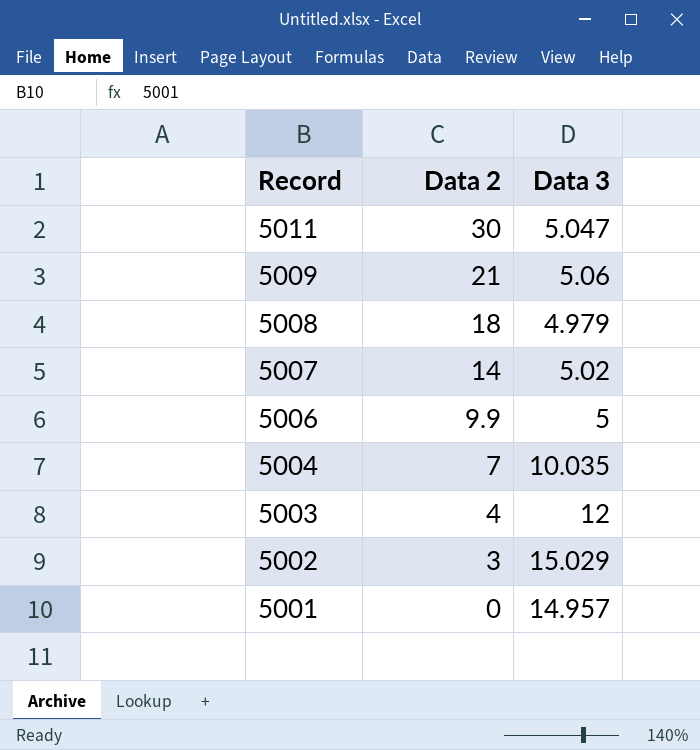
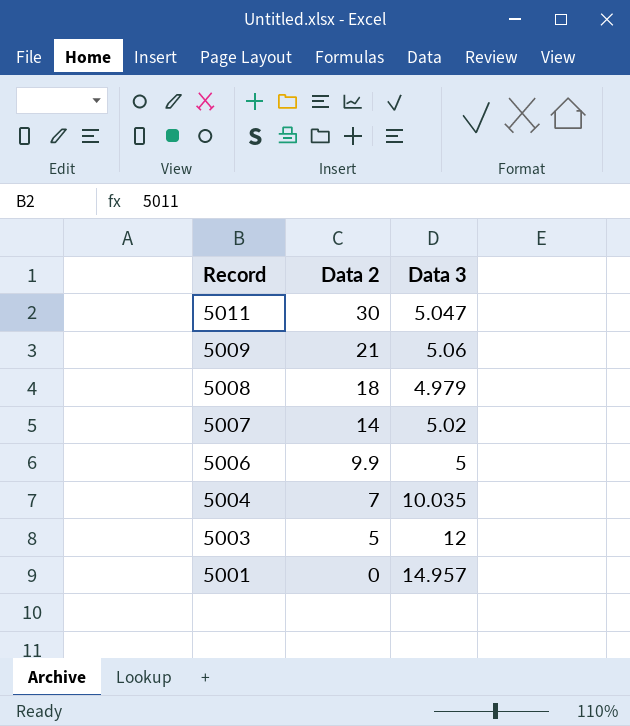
row 5002: 3 | 15.029 -> none
5003 | Data 2: 4 -> 5

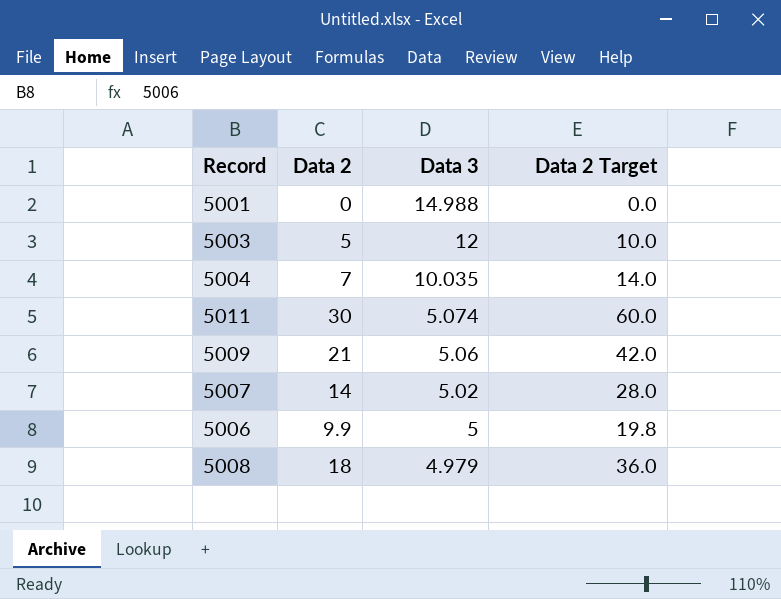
row order: Record descending -> Data 3 descending
column Data 2 Target | formula: none -> [Data 2] * 2
5001 | Data 3: 14.957 -> 14.988
5011 | Data 3: 5.047 -> 5.074

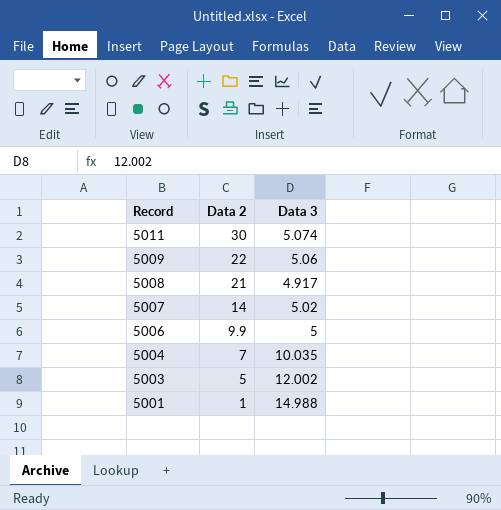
row order: Data 3 descending -> Record descending
column Data 2 Target | formula: [Data 2] * 2 -> none
5009 | Data 2: 21 -> 22
5008 | Data 2: 18 -> 21
5008 | Data 3: 4.979 -> 4.917
5003 | Data 3: 12 -> 12.002
5001 | Data 2: 0 -> 1

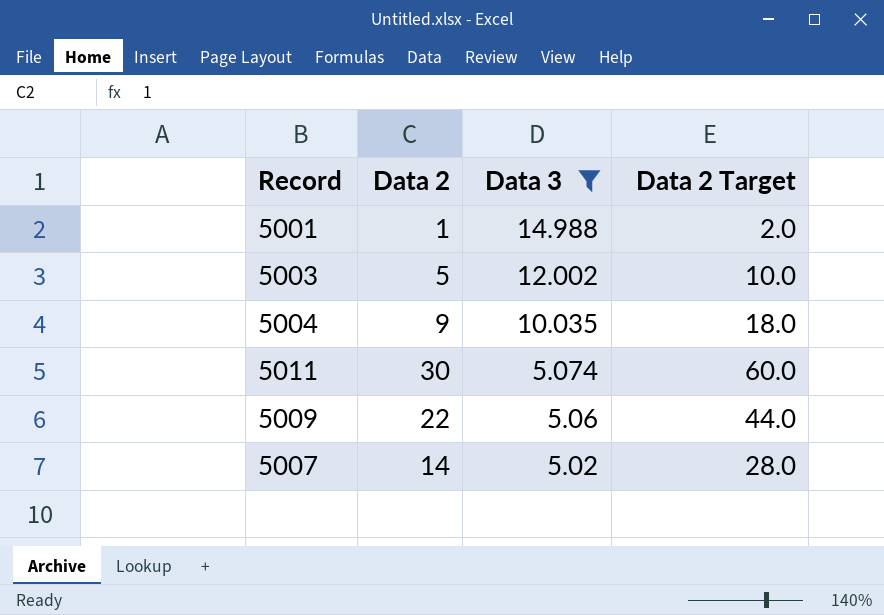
filter: none -> Data 3 >= 5.02
row order: Record descending -> Data 3 descending
column Data 2 Target | formula: none -> [Data 2] * 2
5004 | Data 2: 7 -> 9

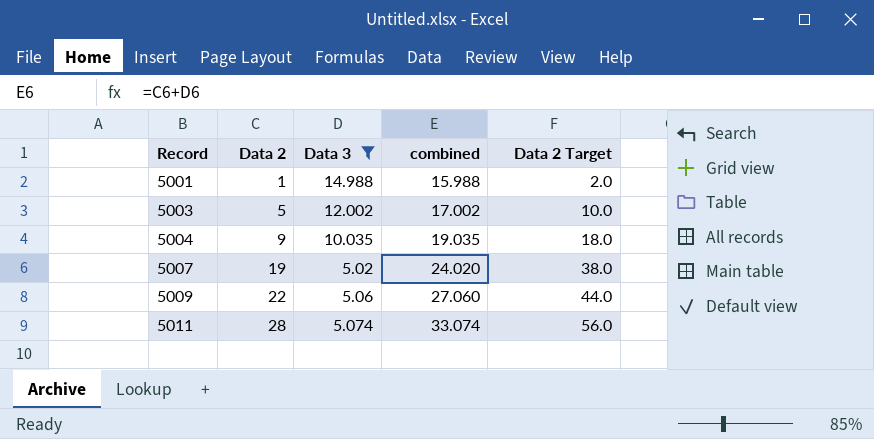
row order: Data 3 descending -> Record ascending
column combined | formula: none -> [Data 2] + [Data 3]
5007 | Data 2: 14 -> 19
5007 | Data 2 Target: 28.0 -> 38.0
5011 | Data 2: 30 -> 28
5011 | Data 2 Target: 60.0 -> 56.0

